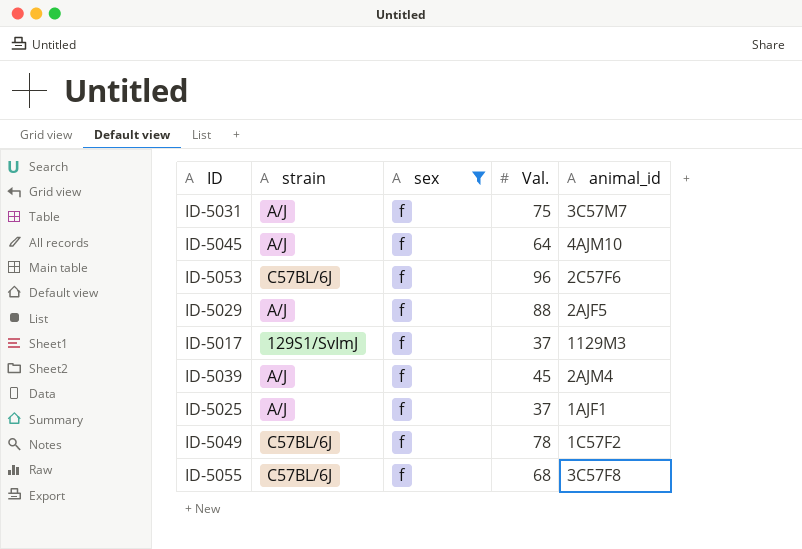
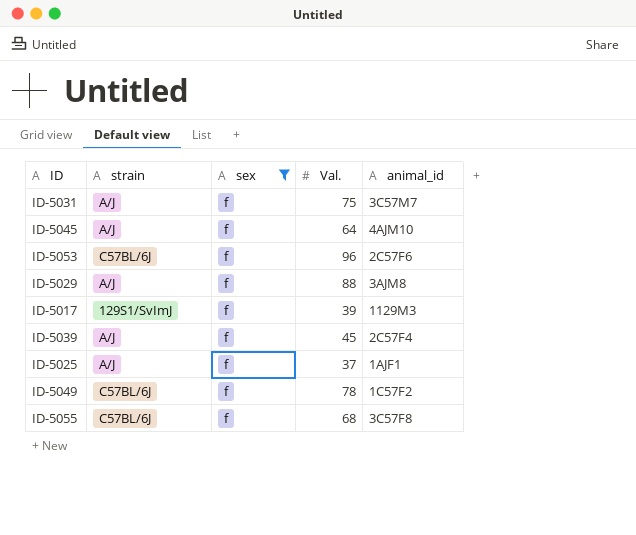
ID-5029 | animal_id: 2AJF5 -> 3AJM8
ID-5017 | Val.: 37 -> 39
ID-5039 | animal_id: 2AJM4 -> 2C57F4

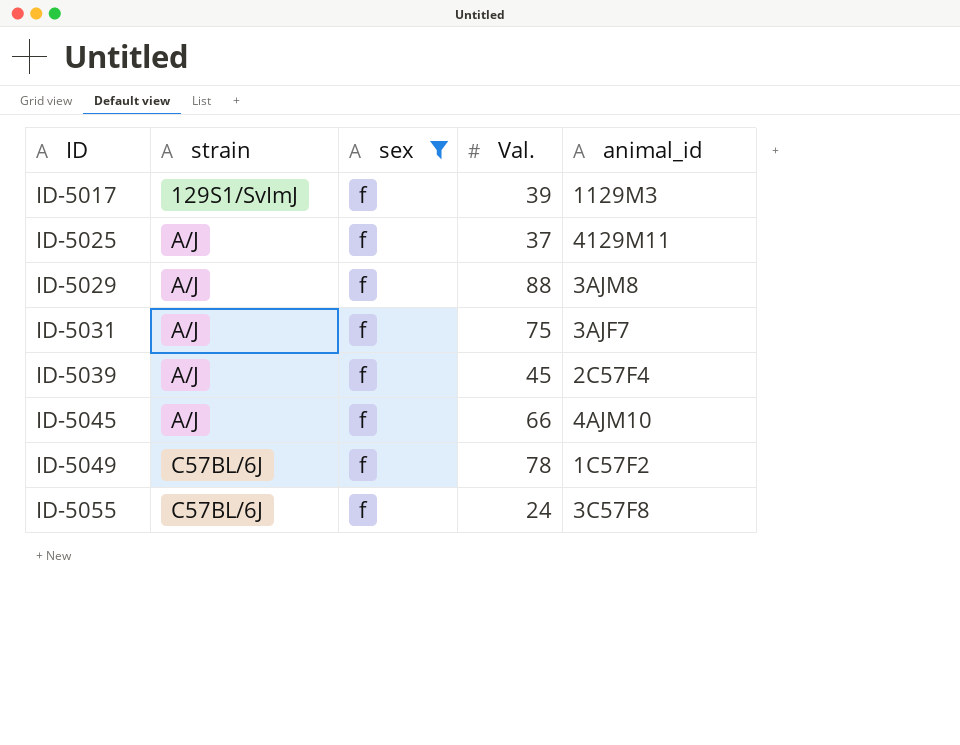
row order: none -> ID ascending
row ID-5053: C57BL/6J | f | 96 | 2C57F6 -> none
ID-5025 | animal_id: 1AJF1 -> 4129M11
ID-5031 | animal_id: 3C57M7 -> 3AJF7
ID-5045 | Val.: 64 -> 66
ID-5055 | Val.: 68 -> 24

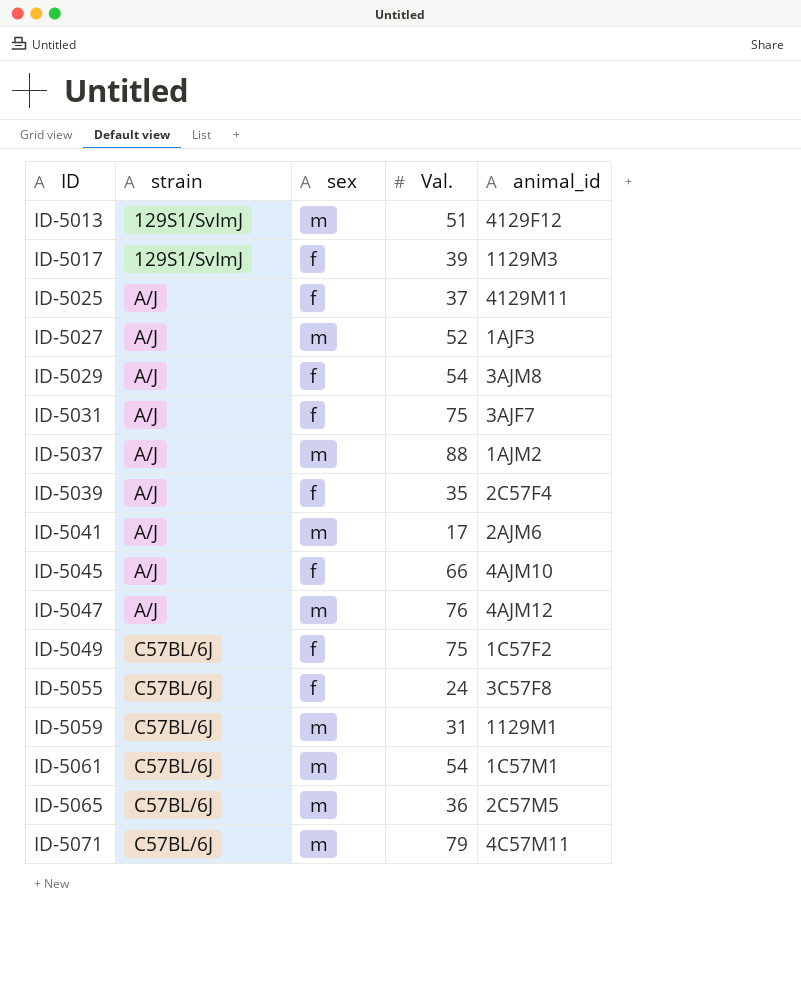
filter: sex = f -> none
ID-5029 | Val.: 88 -> 54
ID-5039 | Val.: 45 -> 35
ID-5049 | Val.: 78 -> 75

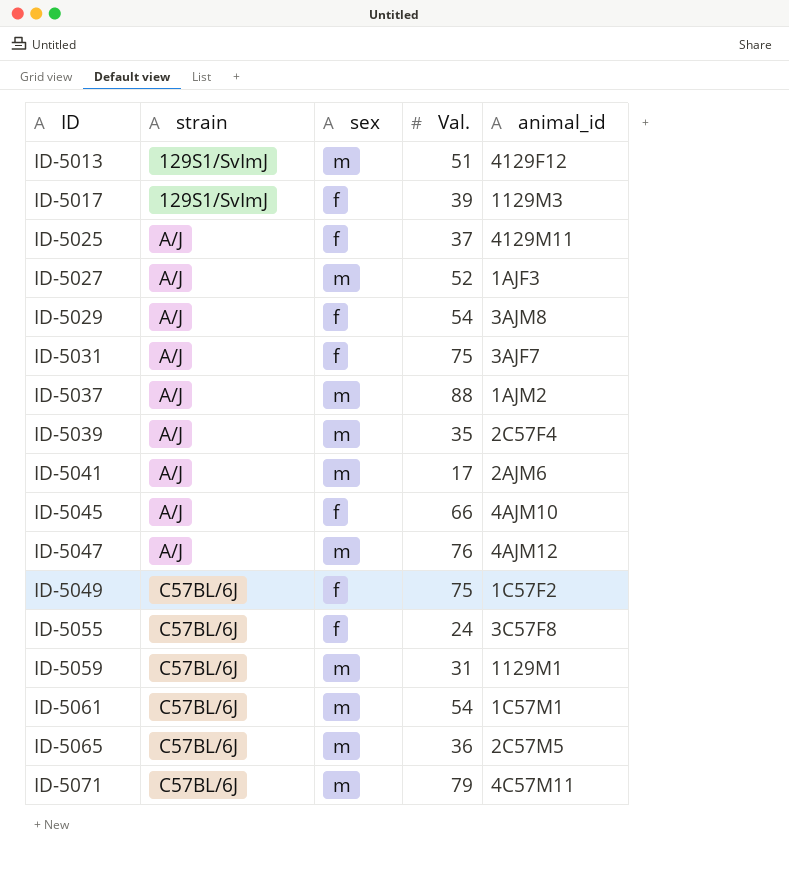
ID-5039 | sex: f -> m

